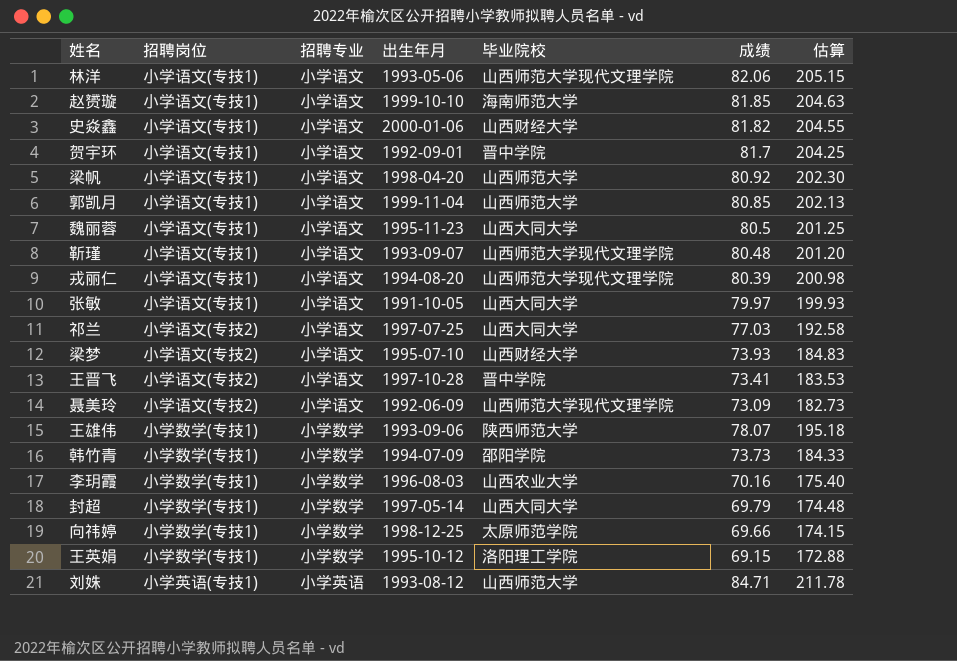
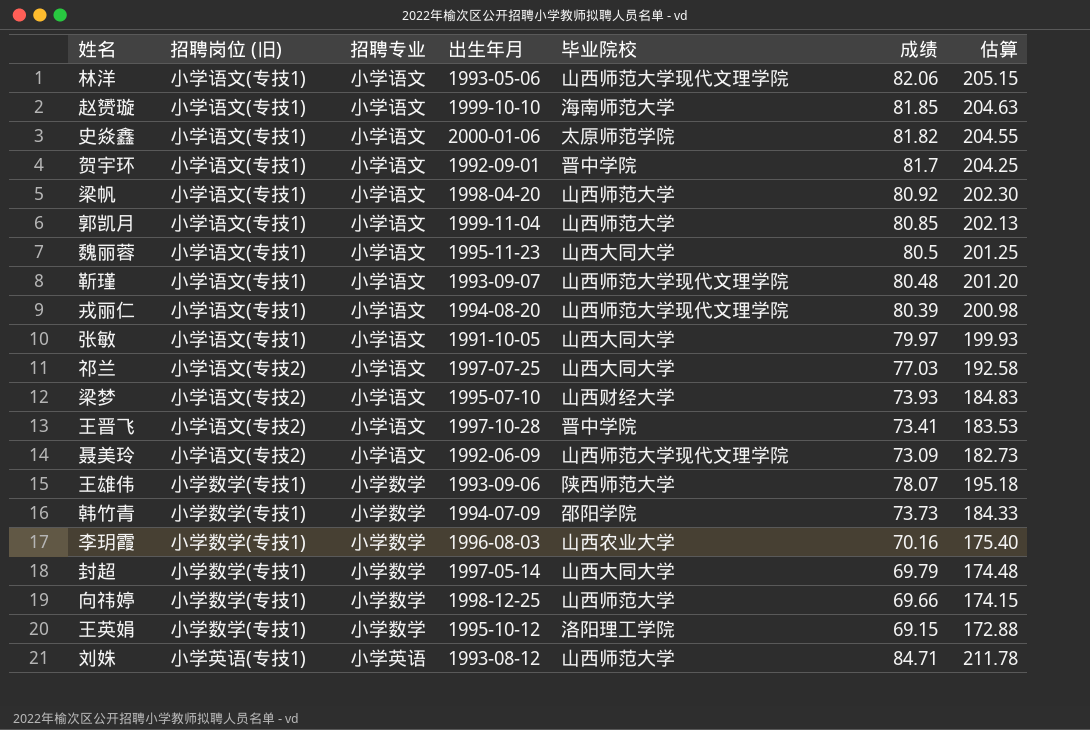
column name: 招聘岗位 -> 招聘岗位 (旧)
史焱鑫 | 毕业院校: 山西财经大学 -> 太原师范学院
向祎婷 | 毕业院校: 太原师范学院 -> 山西师范大学

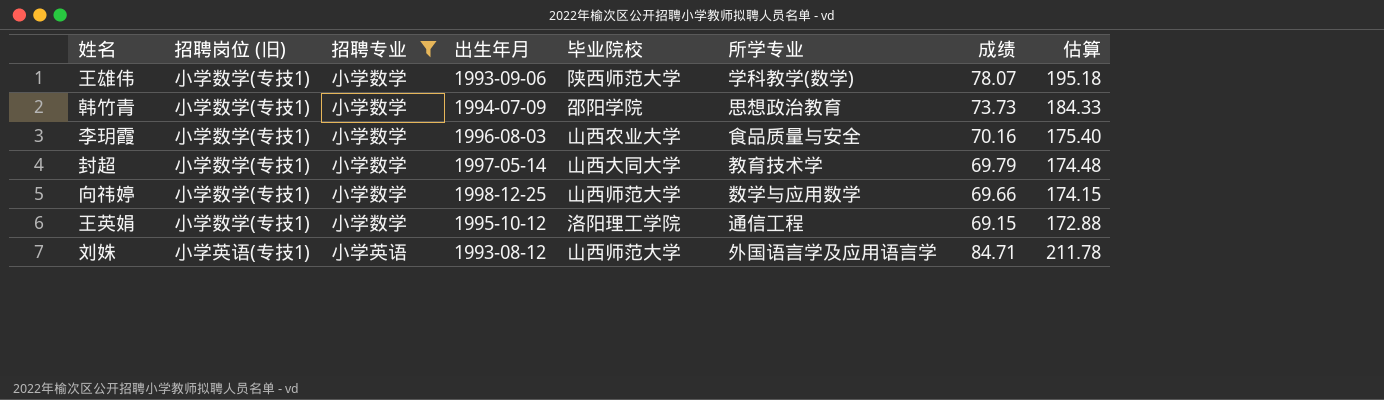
filter: none -> 招聘专业 != 小学语文
column 所学专业 | position: none -> 6

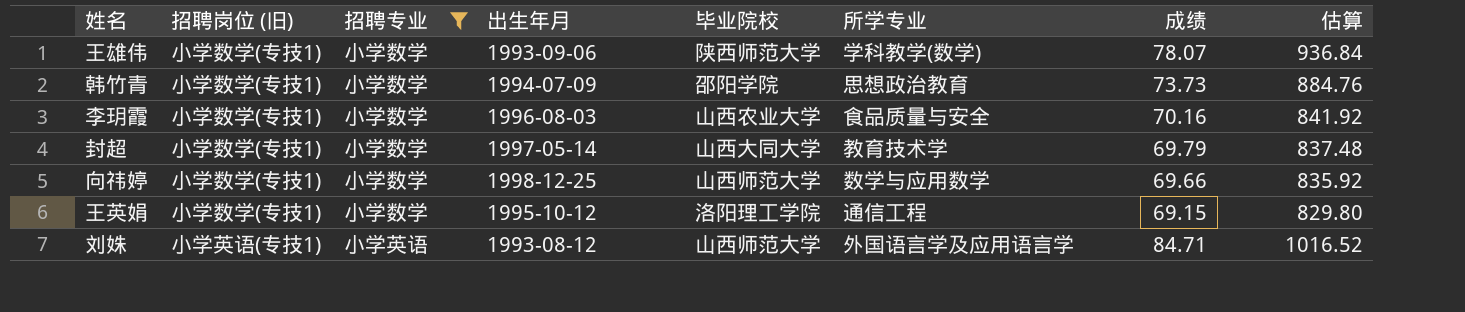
column 估算 | formula: [成绩] * 2.5 -> [成绩] * 12

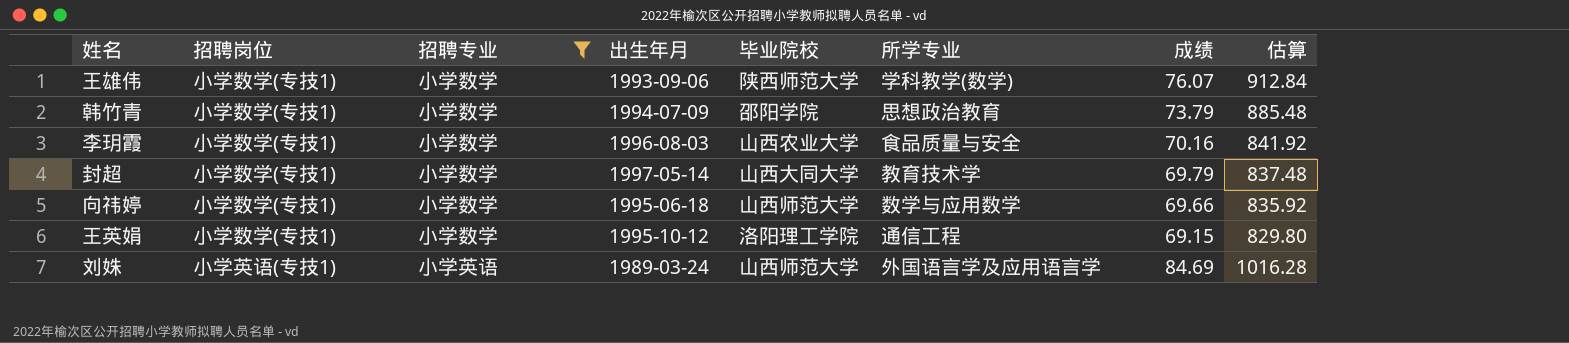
column name: 招聘岗位 (旧) -> 招聘岗位
王雄伟 | 成绩: 78.07 -> 76.07
王雄伟 | 估算: 936.84 -> 912.84
韩竹青 | 成绩: 73.73 -> 73.79
韩竹青 | 估算: 884.76 -> 885.48
向祎婷 | 出生年月: 1998-12-25 -> 1995-06-18
刘姝 | 出生年月: 1993-08-12 -> 1989-03-24
刘姝 | 成绩: 84.71 -> 84.69
刘姝 | 估算: 1016.52 -> 1016.28

